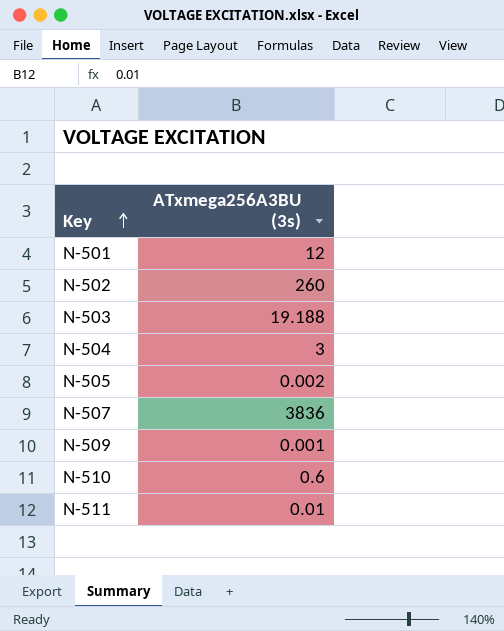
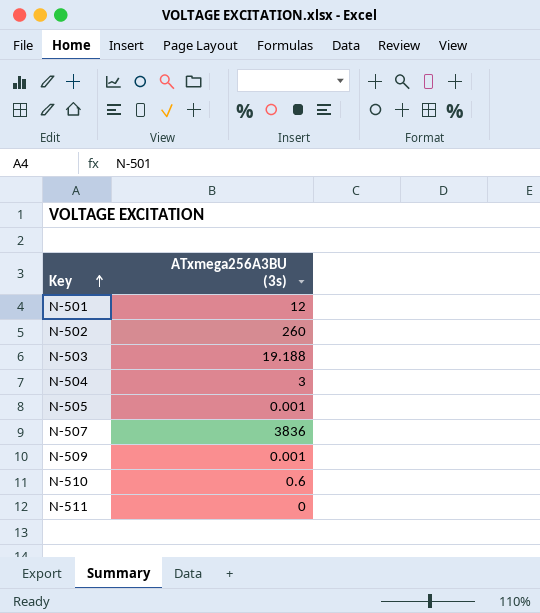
N-505 | ATxmega256A3BU (3s): 0.002 -> 0.001
N-511 | ATxmega256A3BU (3s): 0.01 -> 0

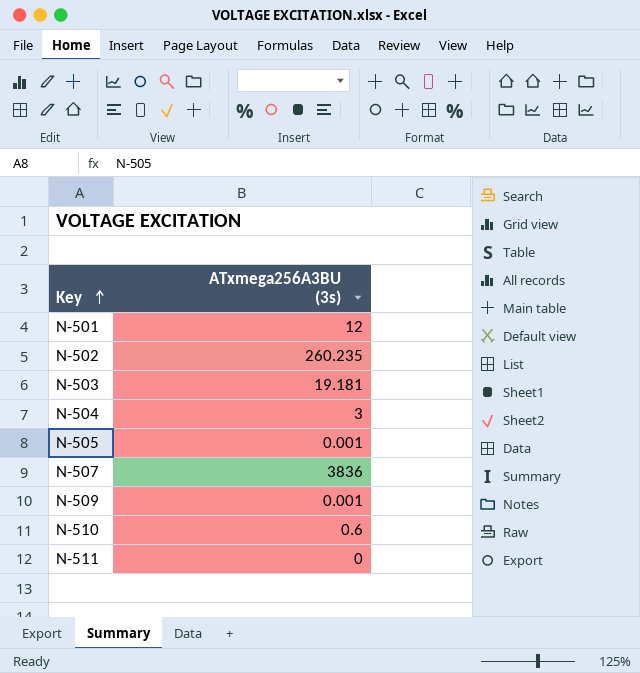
N-502 | ATxmega256A3BU (3s): 260 -> 260.235
N-503 | ATxmega256A3BU (3s): 19.188 -> 19.181

